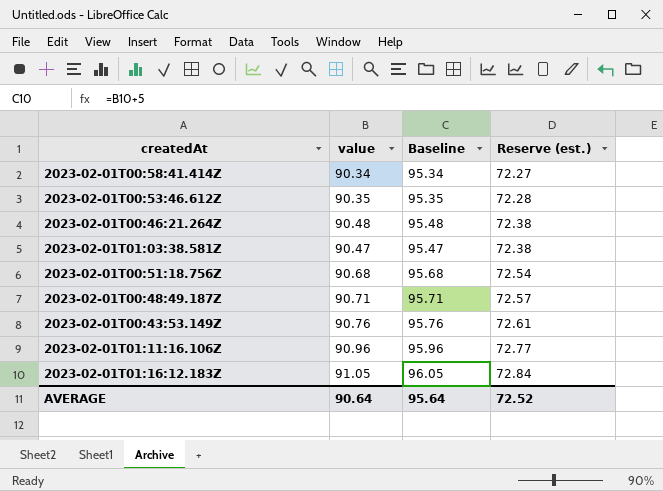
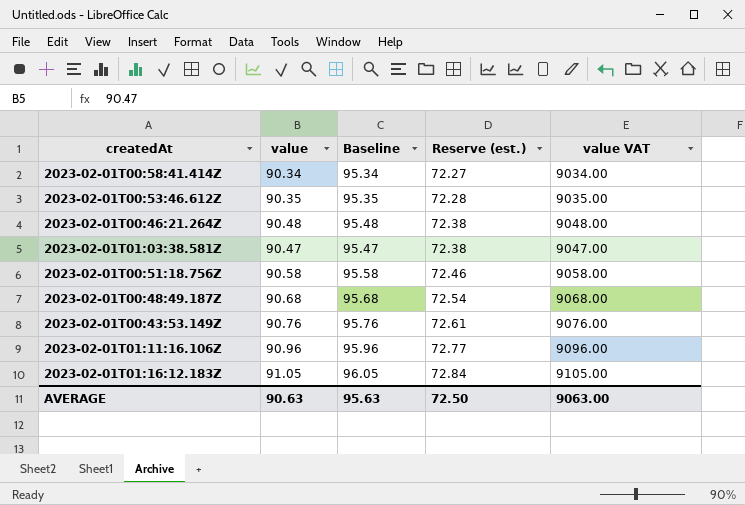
column value VAT | formula: none -> [value] * 100
2023-02-01T00:51:18.756Z | value: 90.68 -> 90.58
2023-02-01T00:51:18.756Z | Baseline: 95.68 -> 95.58
2023-02-01T00:51:18.756Z | Reserve (est.): 72.54 -> 72.46
2023-02-01T00:48:49.187Z | value: 90.71 -> 90.68
2023-02-01T00:48:49.187Z | Baseline: 95.71 -> 95.68
2023-02-01T00:48:49.187Z | Reserve (est.): 72.57 -> 72.54
AVERAGE | value: 90.64 -> 90.63
AVERAGE | Baseline: 95.64 -> 95.63
AVERAGE | Reserve (est.): 72.52 -> 72.50

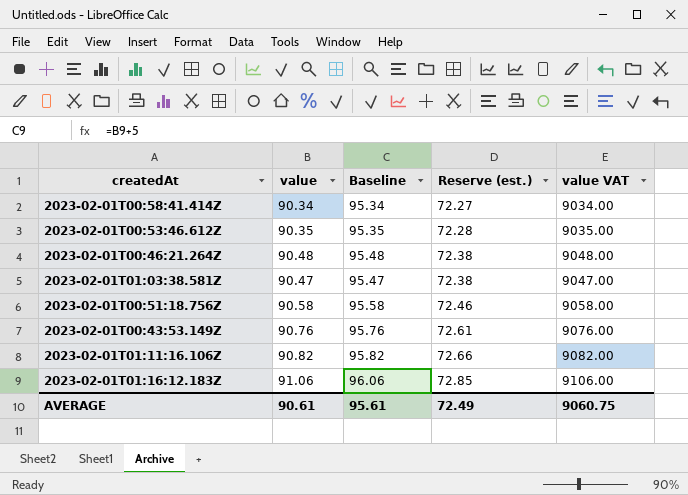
row 2023-02-01T00:48:49.187Z: 90.68 | 95.68 | 72.54 | 9068.00 -> none
2023-02-01T01:11:16.106Z | value: 90.96 -> 90.82
2023-02-01T01:11:16.106Z | Baseline: 95.96 -> 95.82
2023-02-01T01:11:16.106Z | Reserve (est.): 72.77 -> 72.66
2023-02-01T01:11:16.106Z | value VAT: 9096.00 -> 9082.00
2023-02-01T01:16:12.183Z | value: 91.05 -> 91.06
2023-02-01T01:16:12.183Z | Baseline: 96.05 -> 96.06
2023-02-01T01:16:12.183Z | Reserve (est.): 72.84 -> 72.85
2023-02-01T01:16:12.183Z | value VAT: 9105.00 -> 9106.00
AVERAGE | value: 90.63 -> 90.61
AVERAGE | Baseline: 95.63 -> 95.61
AVERAGE | Reserve (est.): 72.50 -> 72.49
AVERAGE | value VAT: 9063.00 -> 9060.75

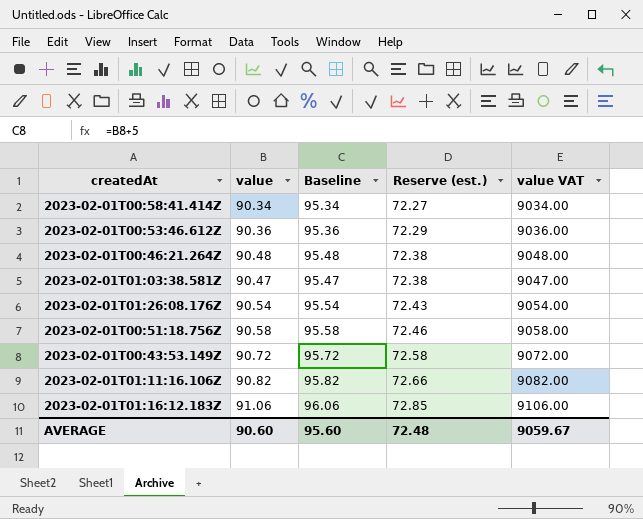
2023-02-01T00:53:46.612Z | value: 90.35 -> 90.36
2023-02-01T00:53:46.612Z | Baseline: 95.35 -> 95.36
2023-02-01T00:53:46.612Z | Reserve (est.): 72.28 -> 72.29
2023-02-01T00:53:46.612Z | value VAT: 9035.00 -> 9036.00
row 2023-02-01T01:26:08.176Z: none -> 90.54 | 95.54 | 72.43 | 9054.00
2023-02-01T00:43:53.149Z | value: 90.76 -> 90.72
2023-02-01T00:43:53.149Z | Baseline: 95.76 -> 95.72
2023-02-01T00:43:53.149Z | Reserve (est.): 72.61 -> 72.58
2023-02-01T00:43:53.149Z | value VAT: 9076.00 -> 9072.00
AVERAGE | value: 90.61 -> 90.60
AVERAGE | Baseline: 95.61 -> 95.60
AVERAGE | Reserve (est.): 72.49 -> 72.48
AVERAGE | value VAT: 9060.75 -> 9059.67

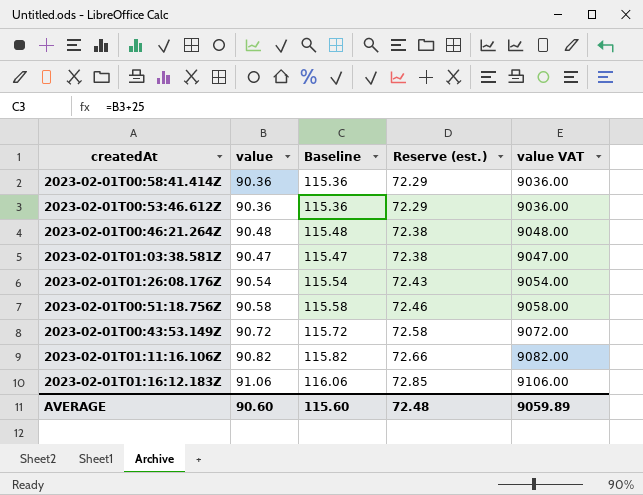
column Baseline | formula: [value] + 5 -> [value] + 25
2023-02-01T00:58:41.414Z | value: 90.34 -> 90.36
2023-02-01T00:58:41.414Z | Reserve (est.): 72.27 -> 72.29
2023-02-01T00:58:41.414Z | value VAT: 9034.00 -> 9036.00
AVERAGE | Baseline: 95.60 -> 115.60
AVERAGE | value VAT: 9059.67 -> 9059.89

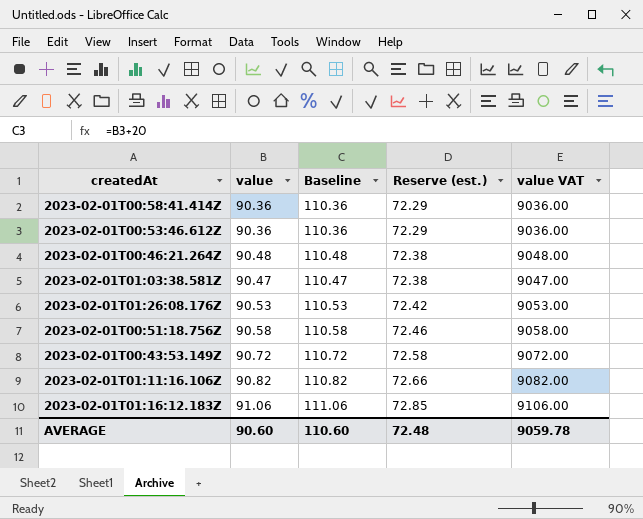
column Baseline | formula: [value] + 25 -> [value] + 20
2023-02-01T01:26:08.176Z | value: 90.54 -> 90.53
2023-02-01T01:26:08.176Z | Reserve (est.): 72.43 -> 72.42
2023-02-01T01:26:08.176Z | value VAT: 9054.00 -> 9053.00
AVERAGE | Baseline: 115.60 -> 110.60
AVERAGE | value VAT: 9059.89 -> 9059.78

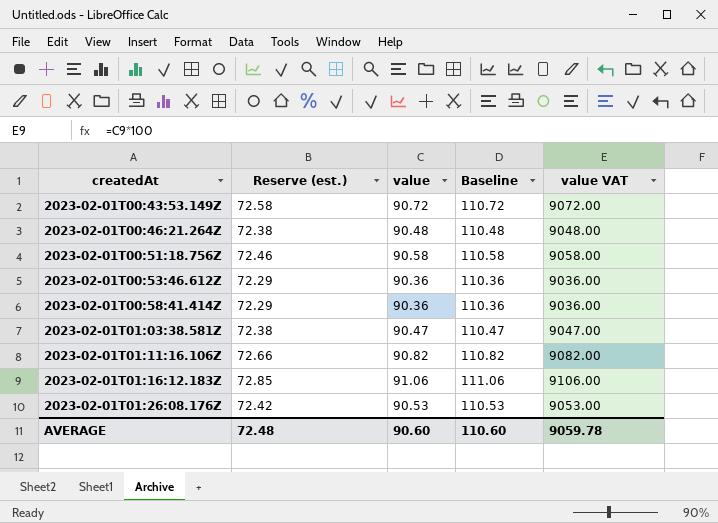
row order: Reserve (est.) ascending -> createdAt ascending
column Reserve (est.) | position: 4 -> 2

